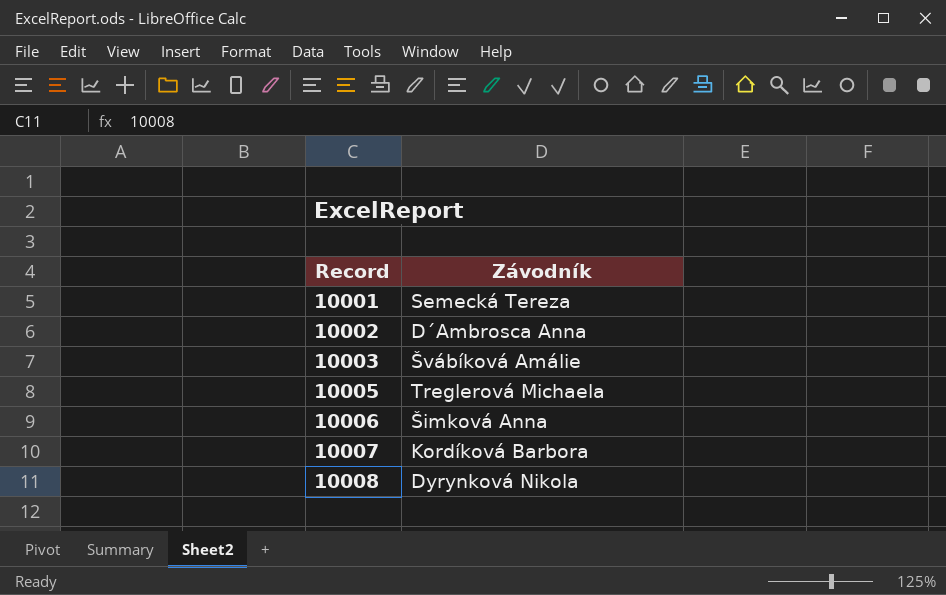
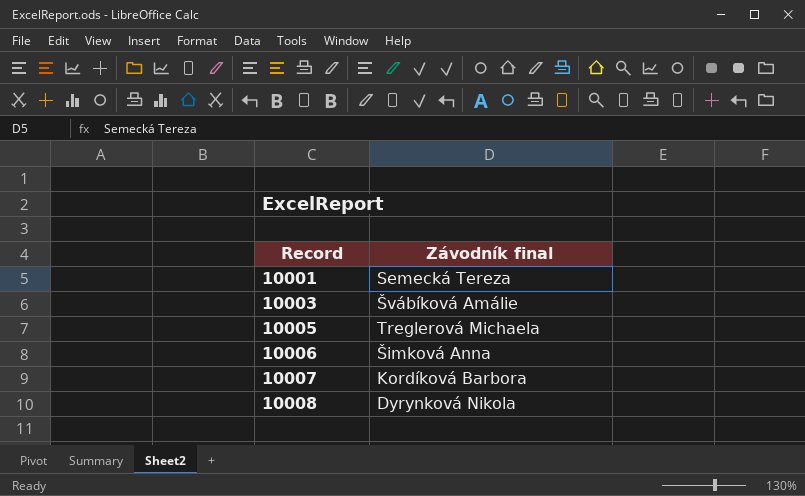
column name: Závodník -> Závodník final
row 10002: D´Ambrosca Anna -> none

